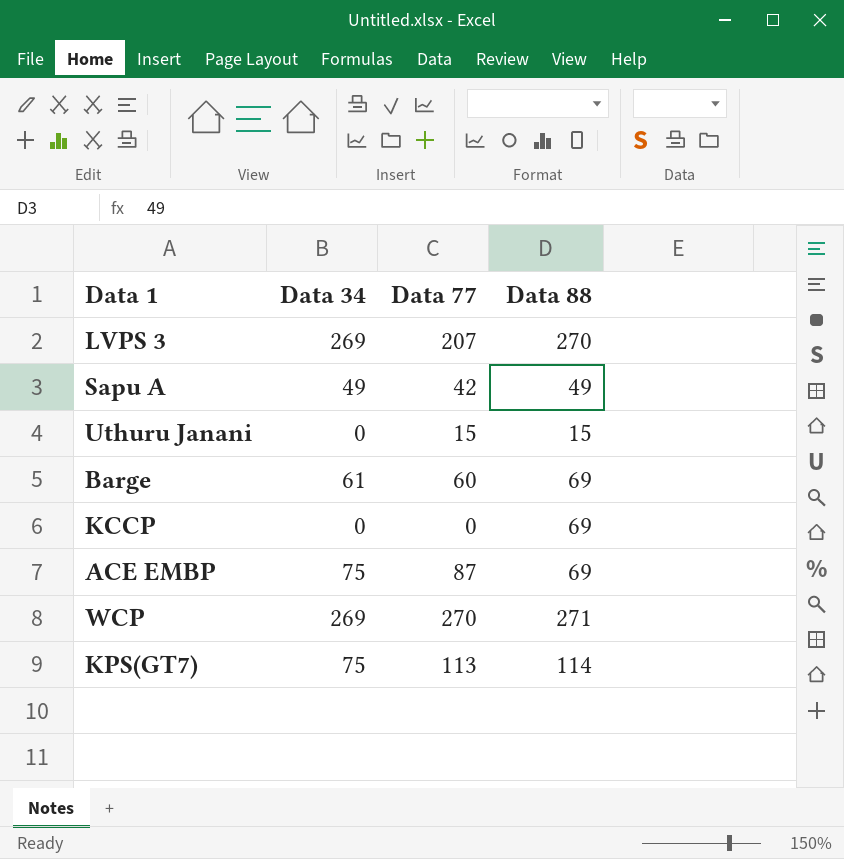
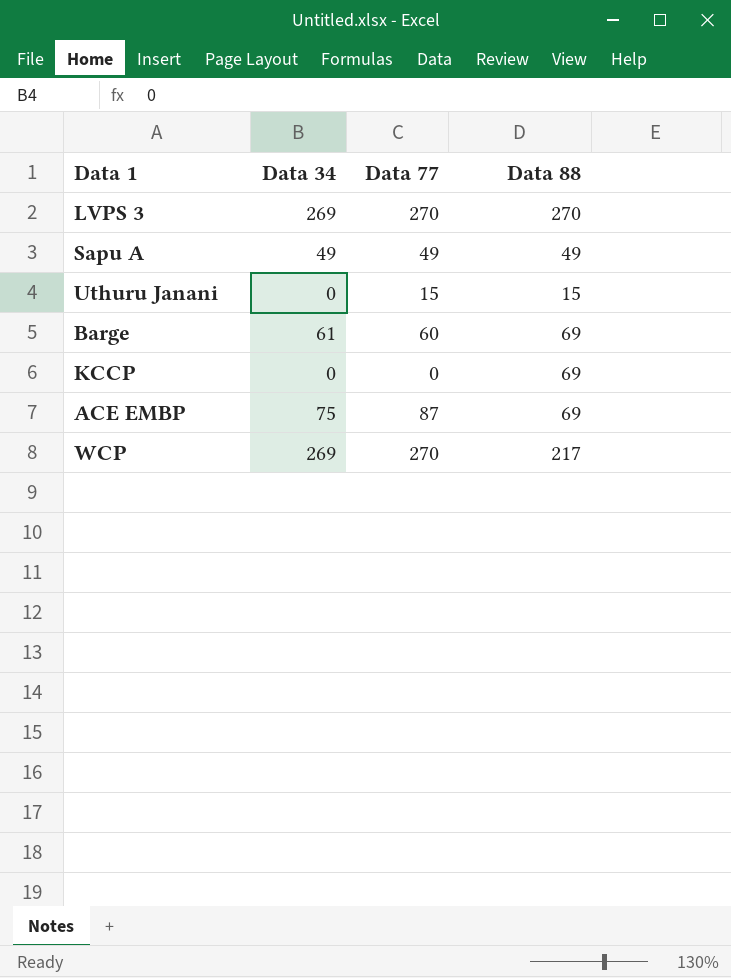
row KPS(GT7): 75 | 113 | 114 -> none
LVPS 3 | Data 77: 207 -> 270
Sapu A | Data 77: 42 -> 49
WCP | Data 88: 271 -> 217

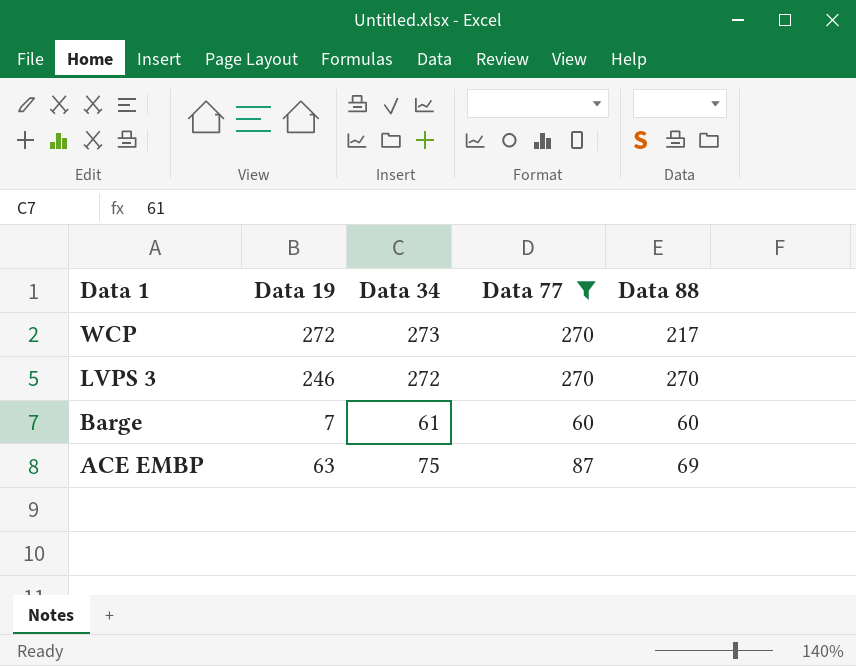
filter: none -> Data 77 >= 60
row order: none -> Data 1 descending
column Data 19 | position: none -> 2
WCP | Data 34: 269 -> 273
LVPS 3 | Data 34: 269 -> 272
Barge | Data 88: 69 -> 60

